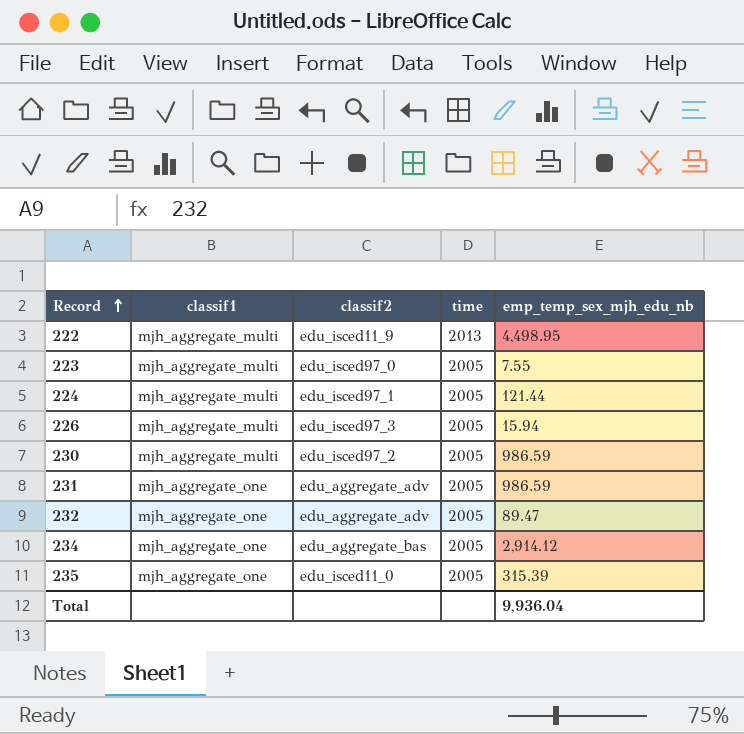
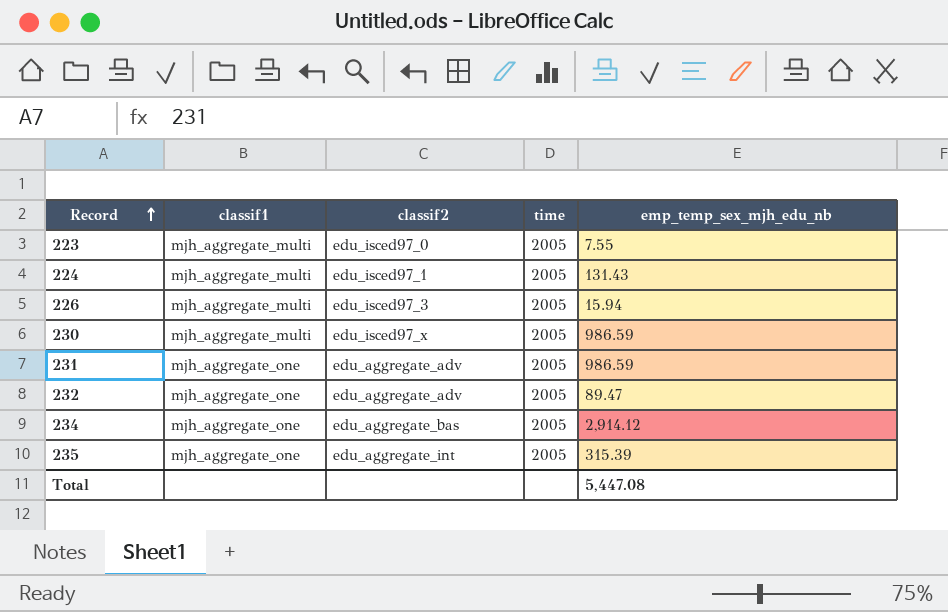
row 222: mjh_aggregate_multi | edu_isced11_9 | 2013 | 4,498.95 -> none
224 | emp_temp_sex_mjh_edu_nb: 121.44 -> 131.43
230 | classif2: edu_isced97_2 -> edu_isced97_x
235 | classif2: edu_isced11_0 -> edu_aggregate_int
Total | emp_temp_sex_mjh_edu_nb: 9,936.04 -> 5,447.08

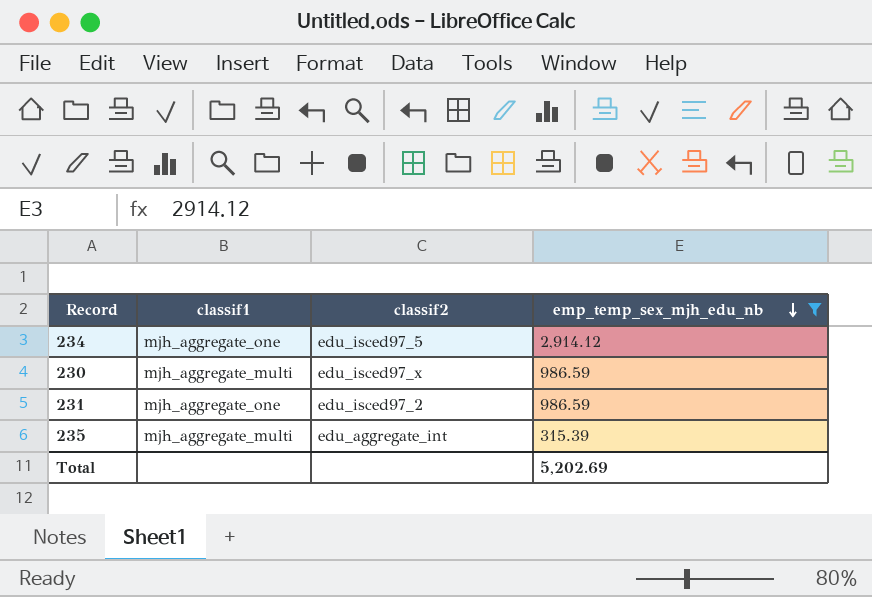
filter: none -> emp_temp_sex_mjh_edu_nb >= 315.39
row order: Record ascending -> emp_temp_sex_mjh_edu_nb descending
column time | position: 4 -> none
234 | classif2: edu_aggregate_bas -> edu_isced97_5
231 | classif2: edu_aggregate_adv -> edu_isced97_2
235 | classif1: mjh_aggregate_one -> mjh_aggregate_multi
Total | emp_temp_sex_mjh_edu_nb: 5,447.08 -> 5,202.69

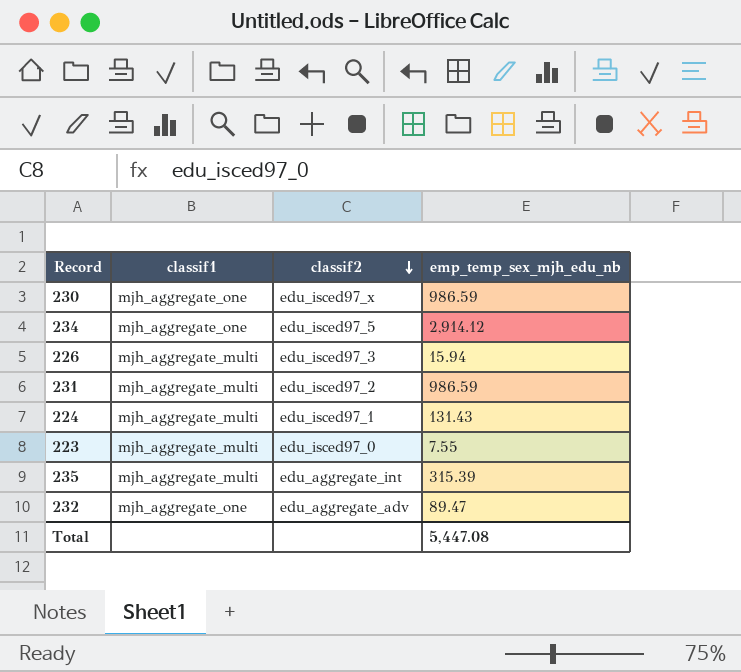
filter: emp_temp_sex_mjh_edu_nb >= 315.39 -> none
row order: emp_temp_sex_mjh_edu_nb descending -> classif2 descending
230 | classif1: mjh_aggregate_multi -> mjh_aggregate_one
231 | classif1: mjh_aggregate_one -> mjh_aggregate_multi
Total | emp_temp_sex_mjh_edu_nb: 5,202.69 -> 5,447.08

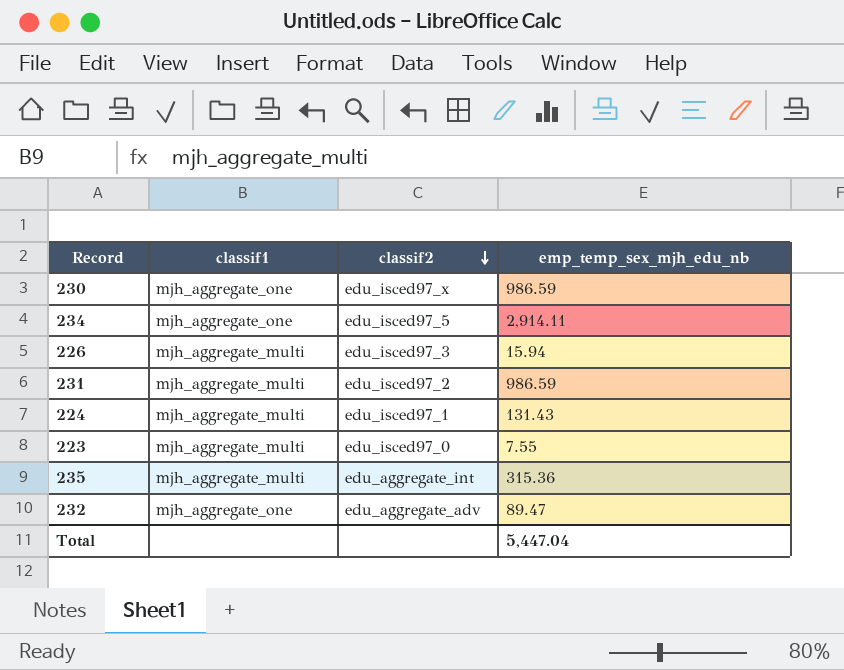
234 | emp_temp_sex_mjh_edu_nb: 2,914.12 -> 2,914.11
235 | emp_temp_sex_mjh_edu_nb: 315.39 -> 315.36
Total | emp_temp_sex_mjh_edu_nb: 5,447.08 -> 5,447.04

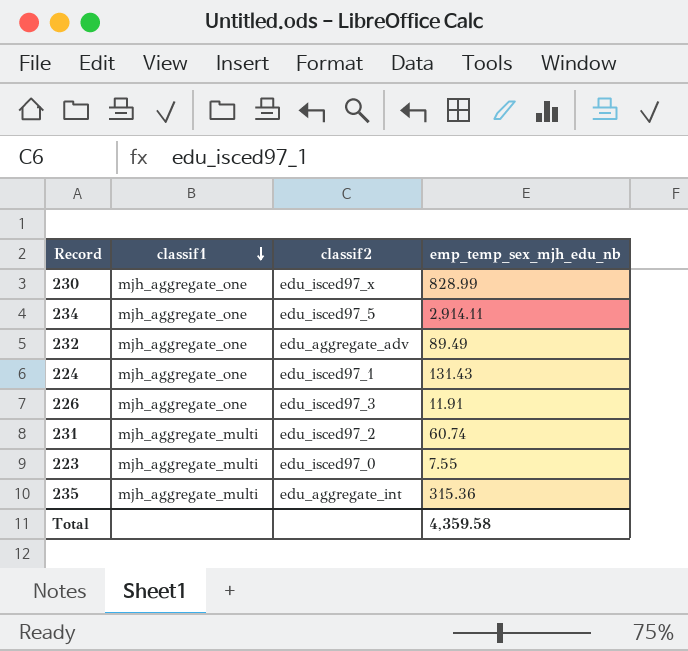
row order: classif2 descending -> classif1 descending
230 | emp_temp_sex_mjh_edu_nb: 986.59 -> 828.99
232 | emp_temp_sex_mjh_edu_nb: 89.47 -> 89.49
224 | classif1: mjh_aggregate_multi -> mjh_aggregate_one
226 | classif1: mjh_aggregate_multi -> mjh_aggregate_one
226 | emp_temp_sex_mjh_edu_nb: 15.94 -> 11.91
231 | emp_temp_sex_mjh_edu_nb: 986.59 -> 60.74
Total | emp_temp_sex_mjh_edu_nb: 5,447.04 -> 4,359.58

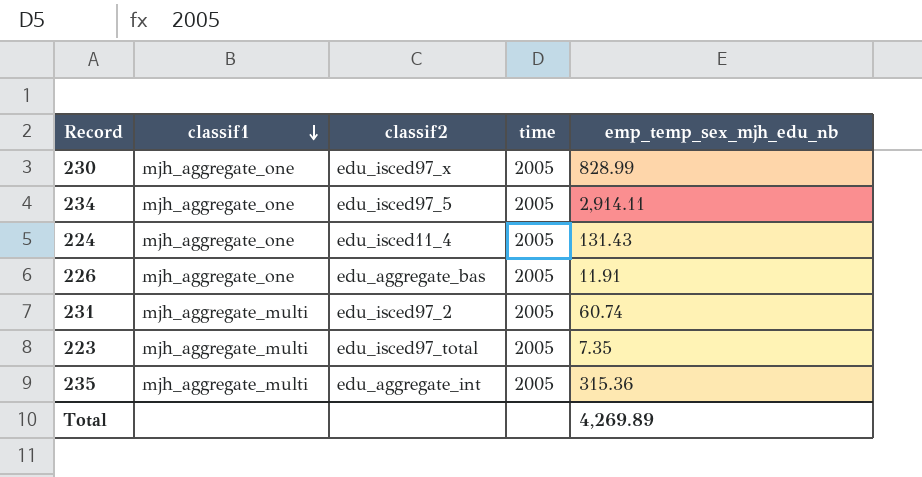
column time | position: none -> 4
row 232: mjh_aggregate_one | edu_aggregate_adv | 89.49 -> none
224 | classif2: edu_isced97_1 -> edu_isced11_4
226 | classif2: edu_isced97_3 -> edu_aggregate_bas
223 | classif2: edu_isced97_0 -> edu_isced97_total
223 | emp_temp_sex_mjh_edu_nb: 7.55 -> 7.35
Total | emp_temp_sex_mjh_edu_nb: 4,359.58 -> 4,269.89

